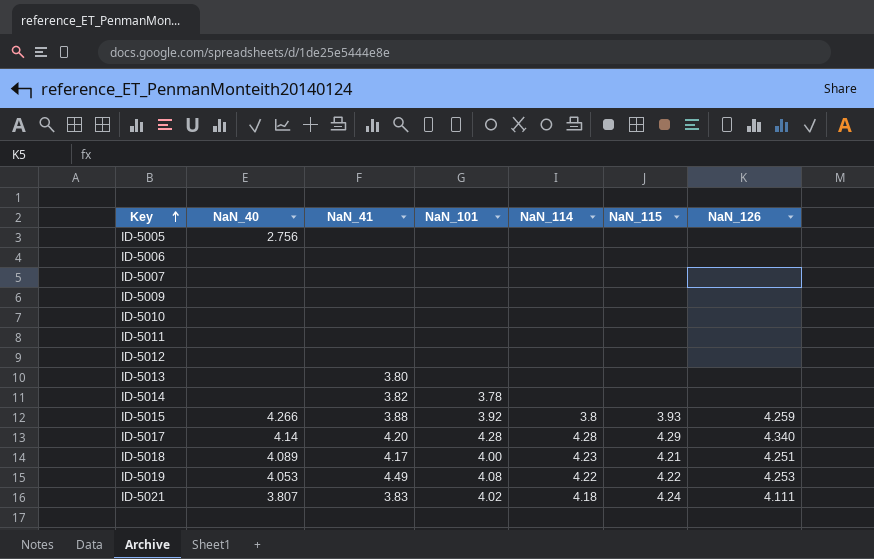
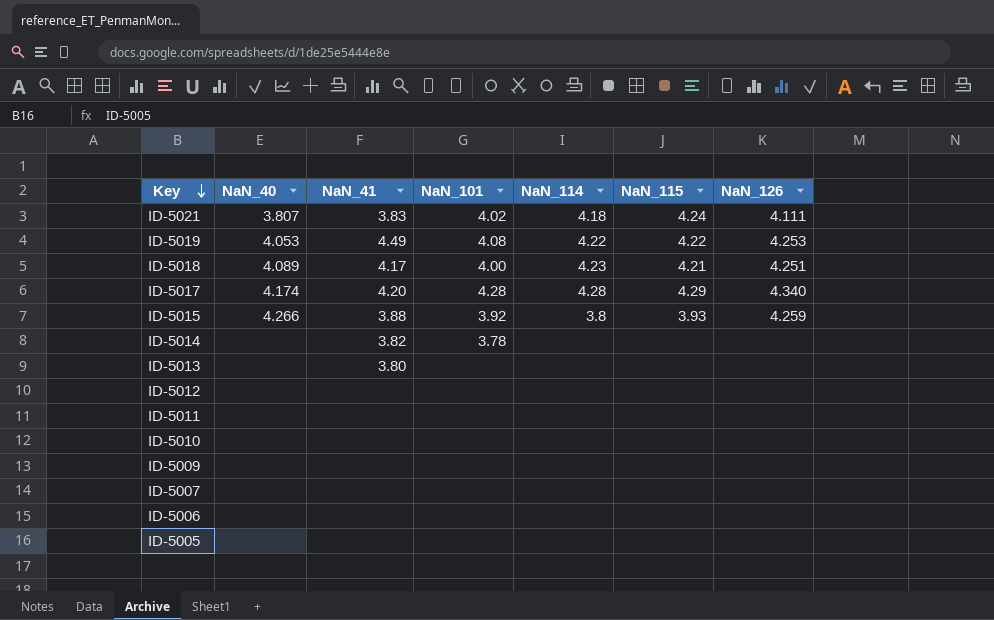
row order: Key ascending -> Key descending
ID-5017 | NaN_40: 4.14 -> 4.174
ID-5005 | NaN_40: 2.756 -> none

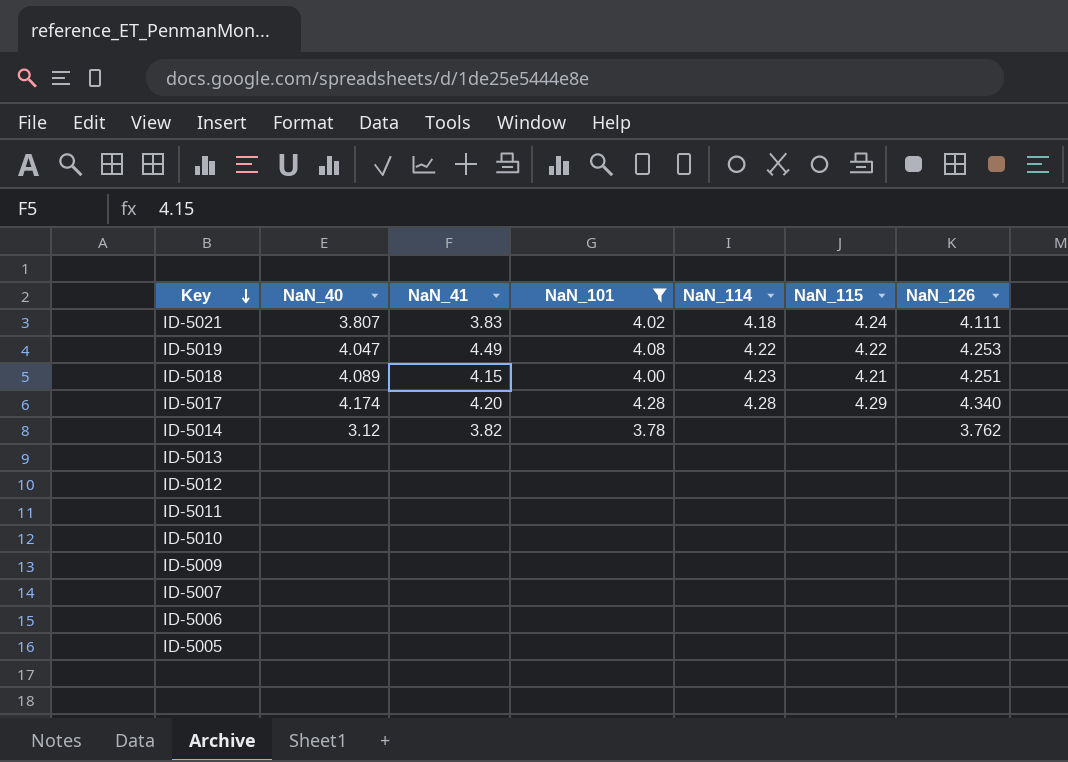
filter: none -> NaN_101 != 3.92
ID-5019 | NaN_40: 4.053 -> 4.047
ID-5018 | NaN_41: 4.17 -> 4.15
ID-5014 | NaN_40: none -> 3.12
ID-5014 | NaN_126: none -> 3.762
ID-5013 | NaN_41: 3.80 -> none

